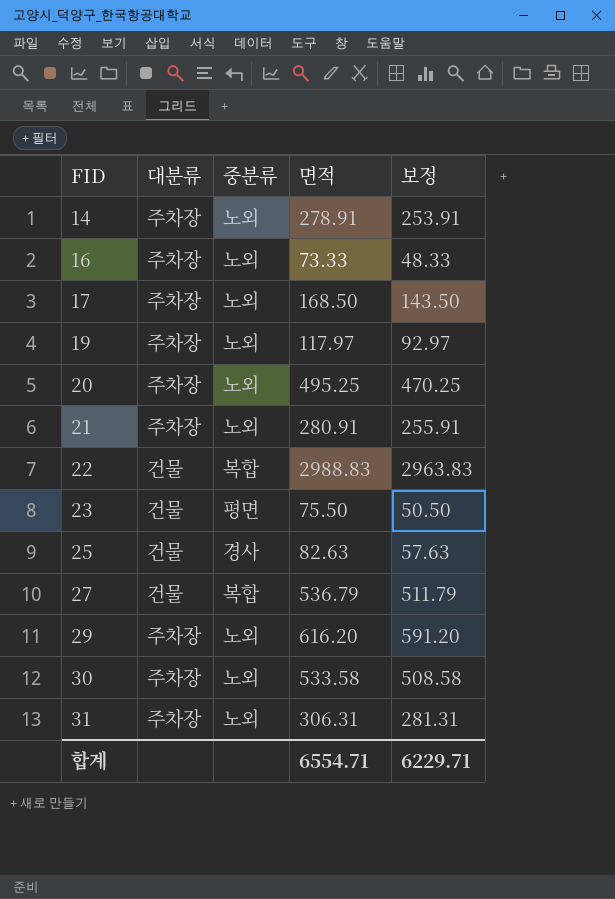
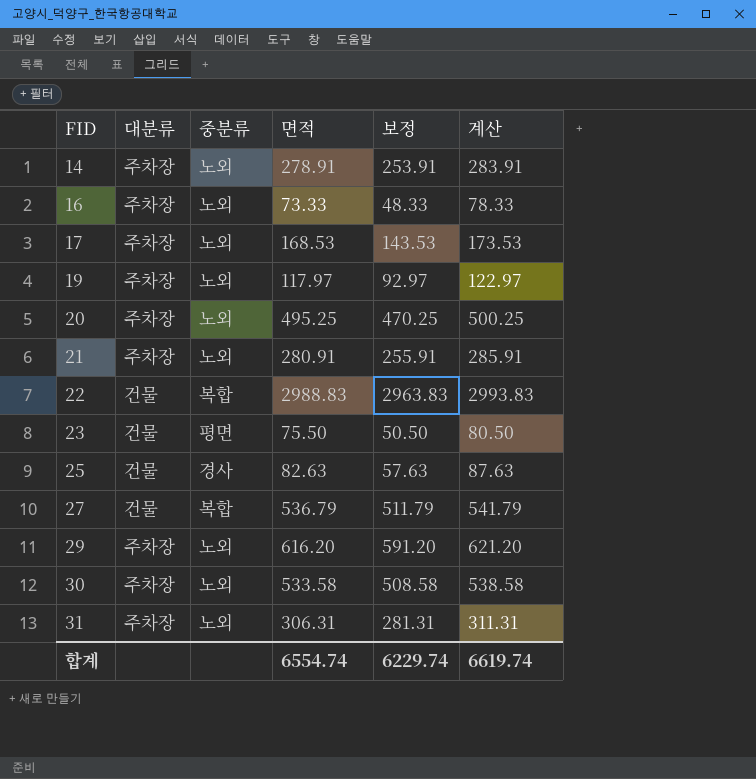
column 계산 | formula: none -> [면적] + 5
17 | 면적: 168.50 -> 168.53
17 | 보정: 143.50 -> 143.53
합계 | 면적: 6554.71 -> 6554.74
합계 | 보정: 6229.71 -> 6229.74

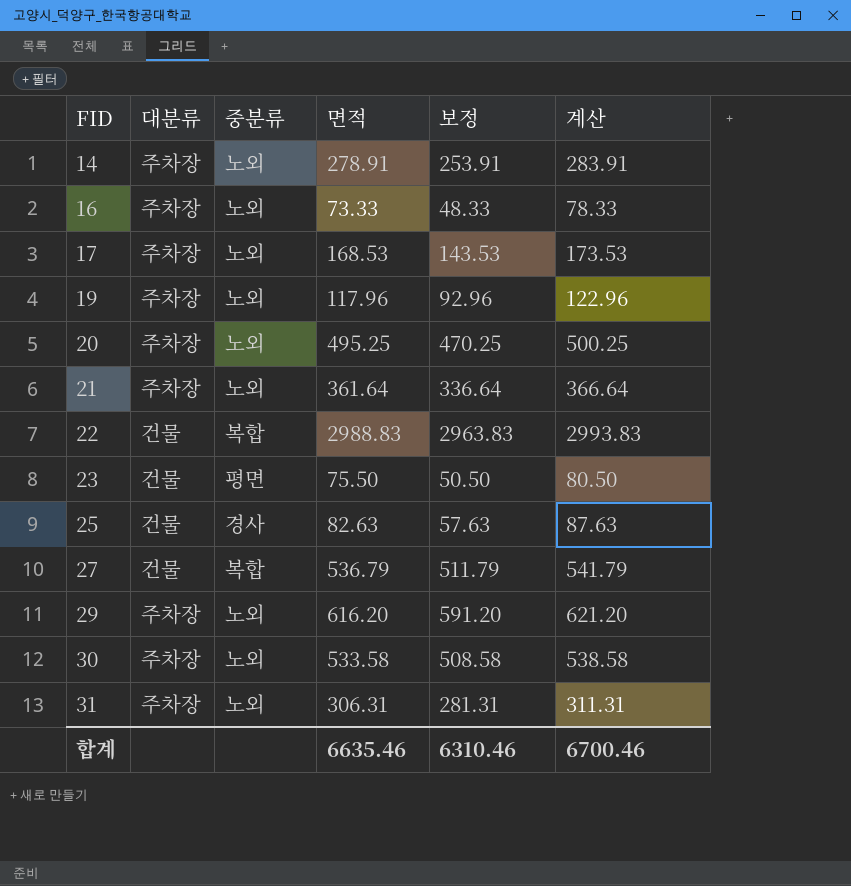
19 | 면적: 117.97 -> 117.96
19 | 보정: 92.97 -> 92.96
19 | 계산: 122.97 -> 122.96
21 | 면적: 280.91 -> 361.64
21 | 보정: 255.91 -> 336.64
21 | 계산: 285.91 -> 366.64
합계 | 면적: 6554.74 -> 6635.46
합계 | 보정: 6229.74 -> 6310.46
합계 | 계산: 6619.74 -> 6700.46

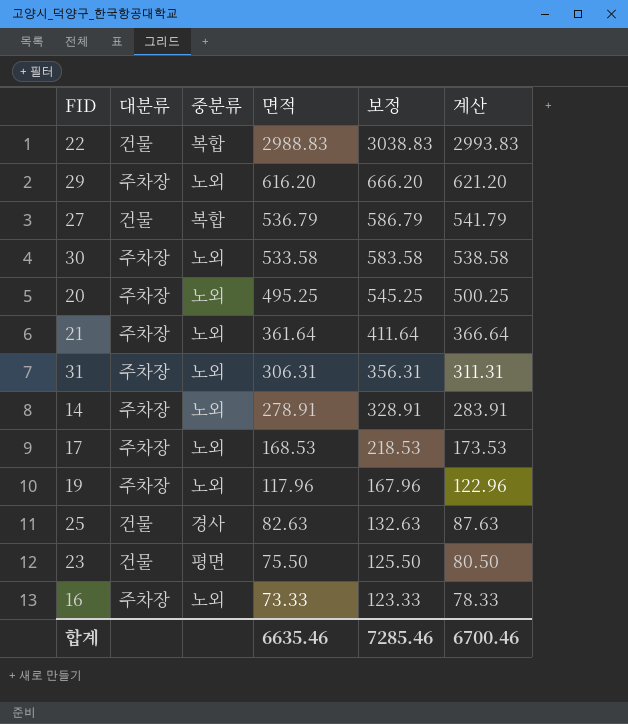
row order: FID ascending -> 면적 descending
column 보정 | formula: [면적] - 25 -> [면적] + 50
합계 | 보정: 6310.46 -> 7285.46

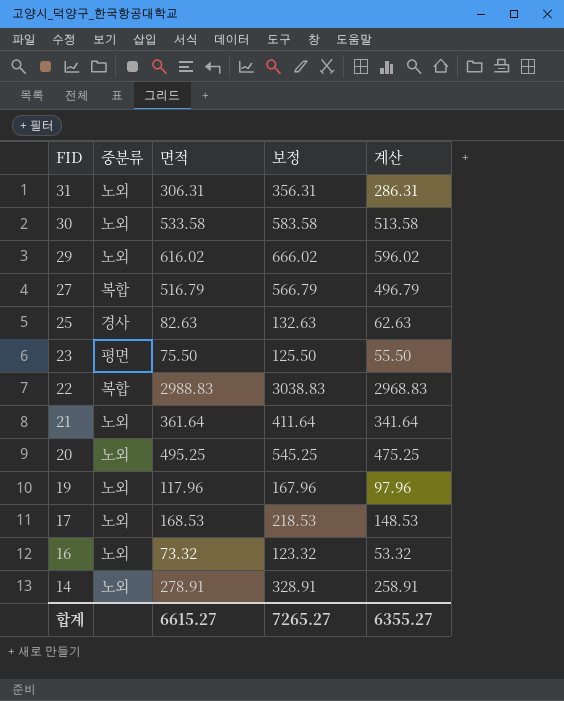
row order: 면적 descending -> FID descending
column 대분류 | position: 2 -> none
column 계산 | formula: [면적] + 5 -> [면적] - 20
29 | 면적: 616.20 -> 616.02
29 | 보정: 666.20 -> 666.02
27 | 면적: 536.79 -> 516.79
27 | 보정: 586.79 -> 566.79
16 | 면적: 73.33 -> 73.32
16 | 보정: 123.33 -> 123.32
합계 | 면적: 6635.46 -> 6615.27
합계 | 보정: 7285.46 -> 7265.27
합계 | 계산: 6700.46 -> 6355.27

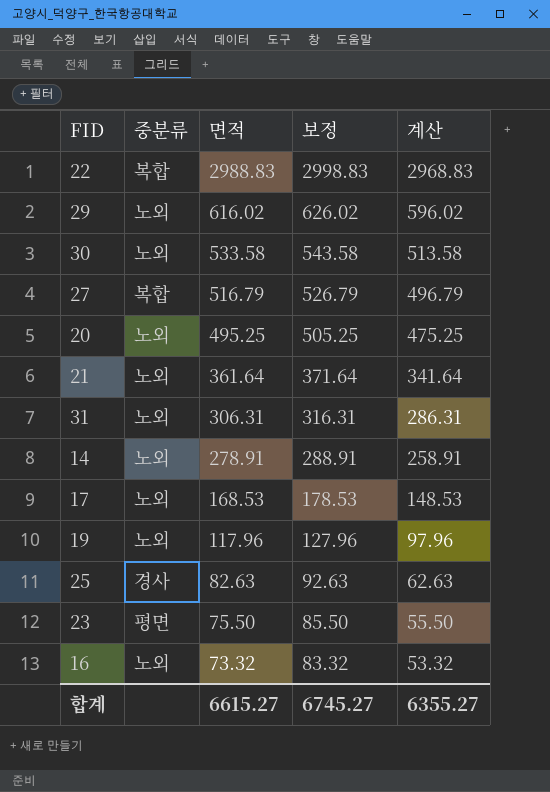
row order: FID descending -> 면적 descending
column 보정 | formula: [면적] + 50 -> [면적] + 10
합계 | 보정: 7265.27 -> 6745.27

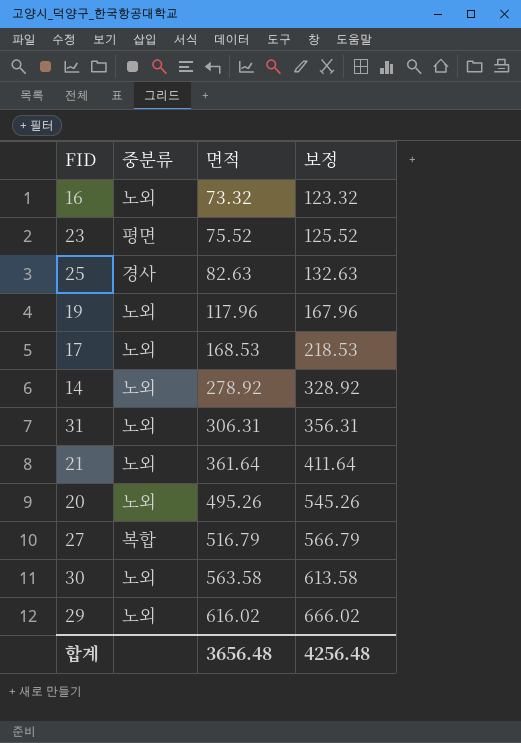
row order: 면적 descending -> 면적 ascending
column 계산 | formula: [면적] - 20 -> none
column 보정 | formula: [면적] + 10 -> [면적] + 50
row 22: 복합 | 2988.83 | 2998.83 | 2968.83 -> none
23 | 면적: 75.50 -> 75.52
14 | 면적: 278.91 -> 278.92
20 | 면적: 495.25 -> 495.26
30 | 면적: 533.58 -> 563.58
합계 | 면적: 6615.27 -> 3656.48
합계 | 보정: 6745.27 -> 4256.48

